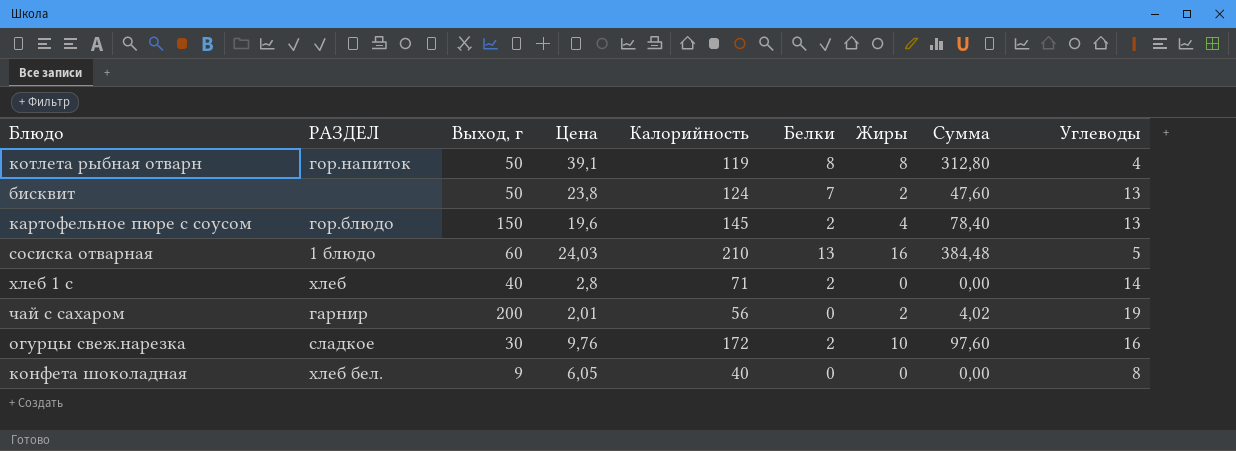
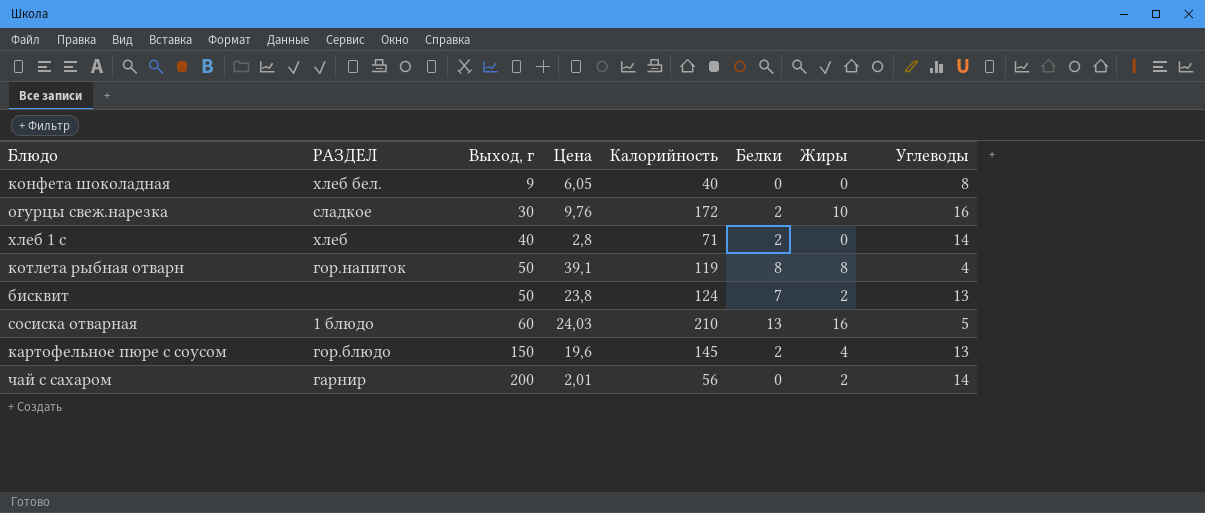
row order: none -> Выход, г ascending
column Сумма | formula: [Цена] * [Жиры] -> none
чай с сахаром | Углеводы: 19 -> 14

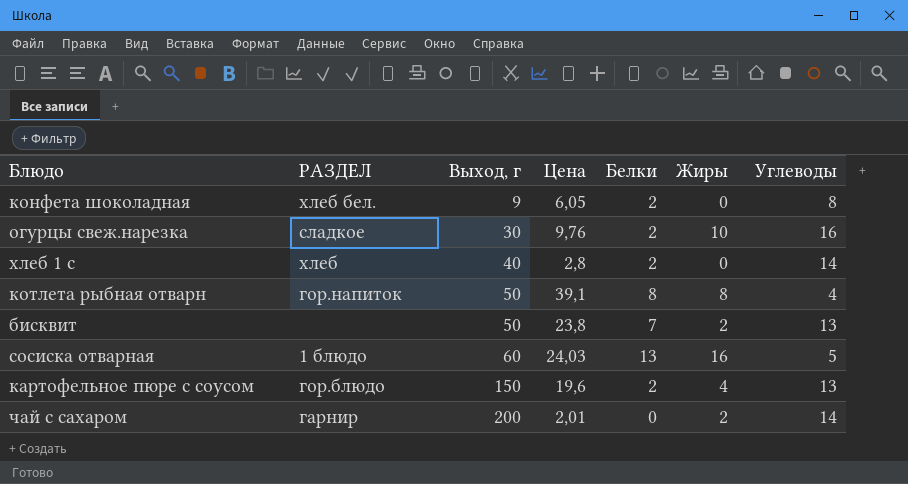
column Калорийность | position: 5 -> none
конфета шоколадная | Белки: 0 -> 2

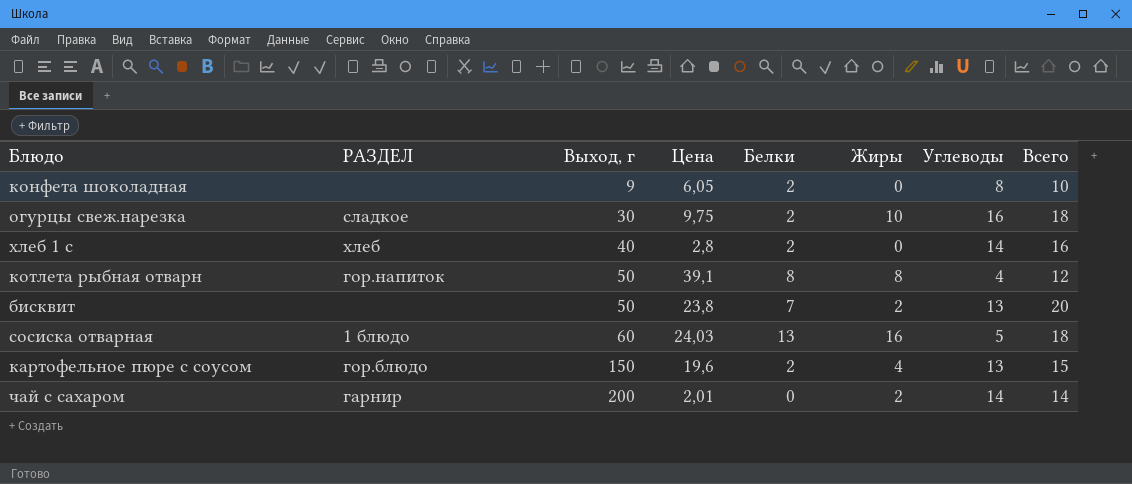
column Всего | formula: none -> [Белки] + [Углеводы]
конфета шоколадная | РАЗДЕЛ: хлеб бел. -> none
огурцы свеж.нарезка | Цена: 9,76 -> 9,75

